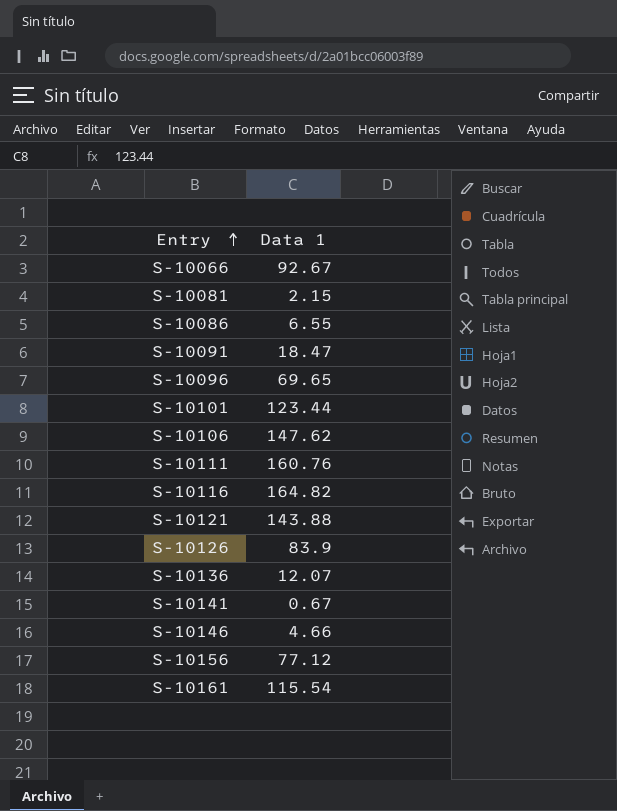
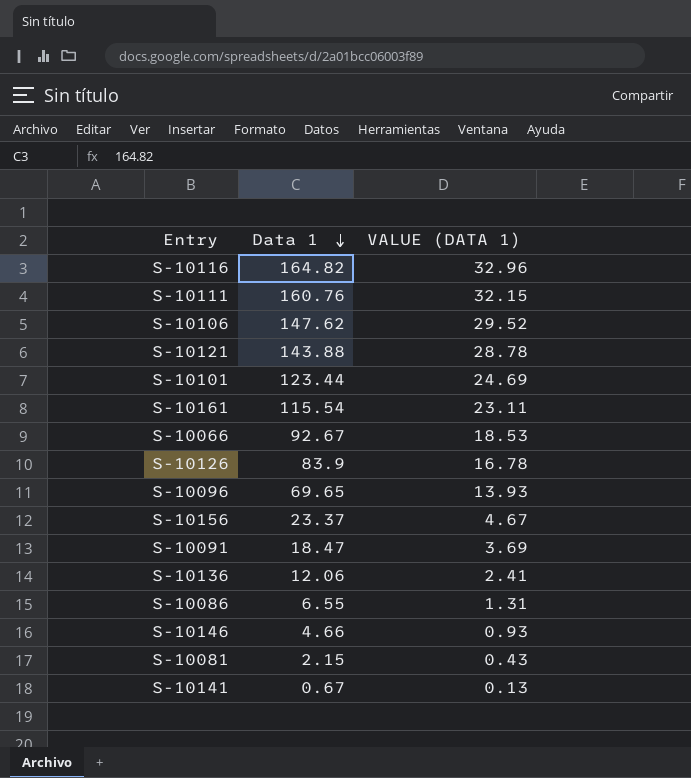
row order: Entry ascending -> Data 1 descending
column VALUE (DATA 1) | formula: none -> [Data 1] * 0.2
S-10156 | Data 1: 77.12 -> 23.37
S-10136 | Data 1: 12.07 -> 12.06

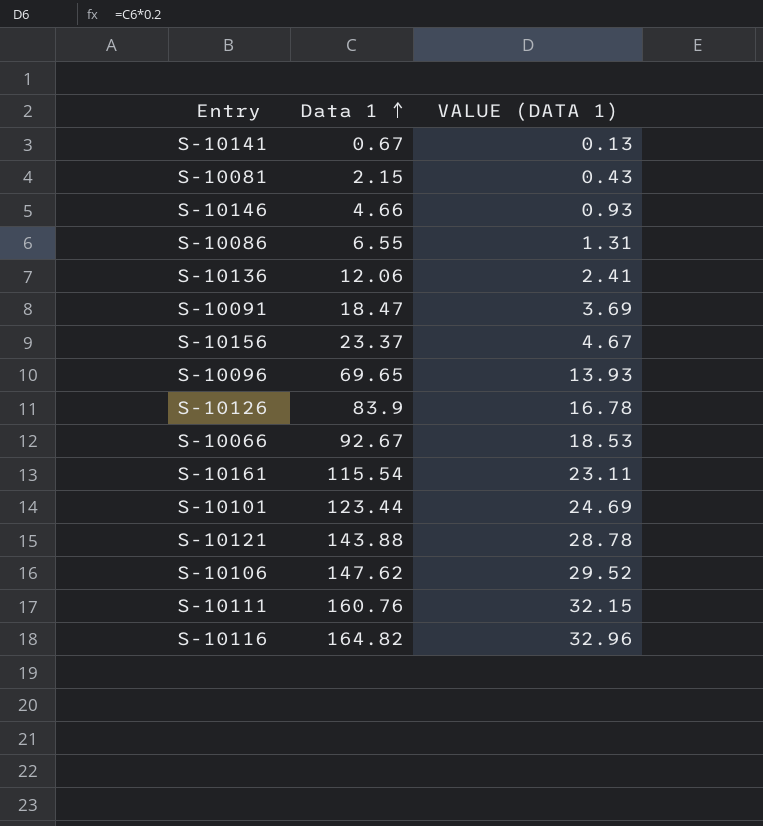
row order: Data 1 descending -> Data 1 ascending

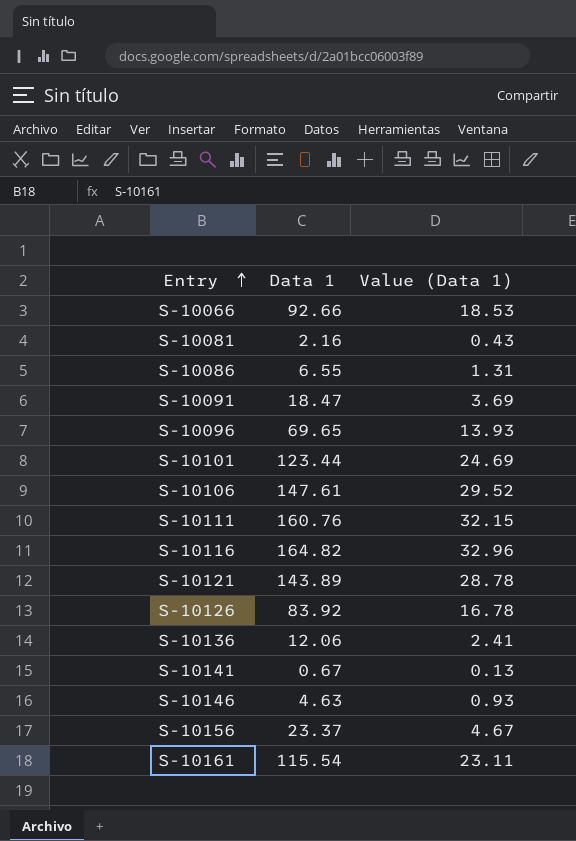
row order: Data 1 ascending -> Entry ascending
column name: VALUE (DATA 1) -> Value (Data 1)
S-10066 | Data 1: 92.67 -> 92.66
S-10081 | Data 1: 2.15 -> 2.16
S-10106 | Data 1: 147.62 -> 147.61
S-10121 | Data 1: 143.88 -> 143.89
S-10126 | Data 1: 83.9 -> 83.92
S-10146 | Data 1: 4.66 -> 4.63

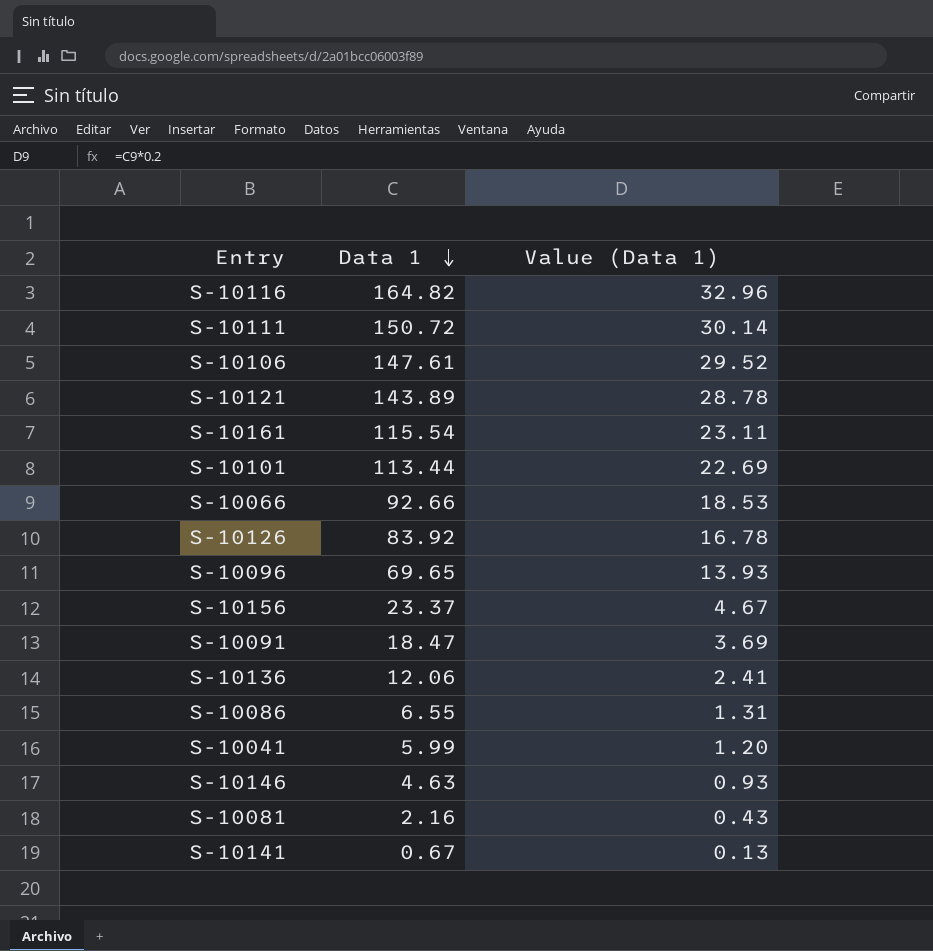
row order: Entry ascending -> Data 1 descending
S-10111 | Data 1: 160.76 -> 150.72
S-10111 | Value (Data 1): 32.15 -> 30.14
S-10101 | Data 1: 123.44 -> 113.44
S-10101 | Value (Data 1): 24.69 -> 22.69
row S-10041: none -> 5.99 | 1.20

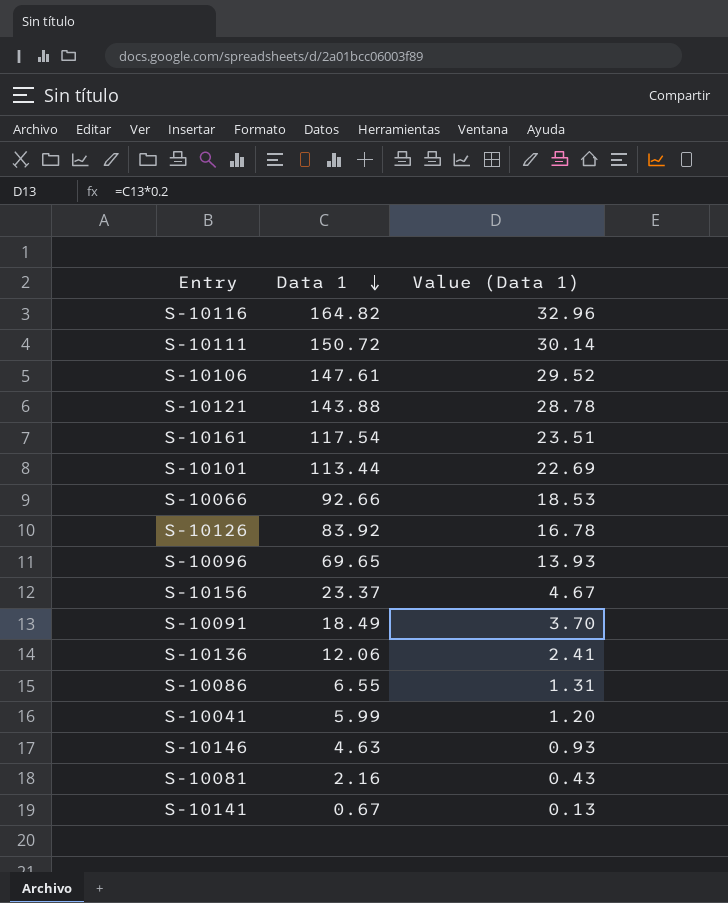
S-10121 | Data 1: 143.89 -> 143.88
S-10161 | Data 1: 115.54 -> 117.54
S-10161 | Value (Data 1): 23.11 -> 23.51
S-10091 | Data 1: 18.47 -> 18.49
S-10091 | Value (Data 1): 3.69 -> 3.70

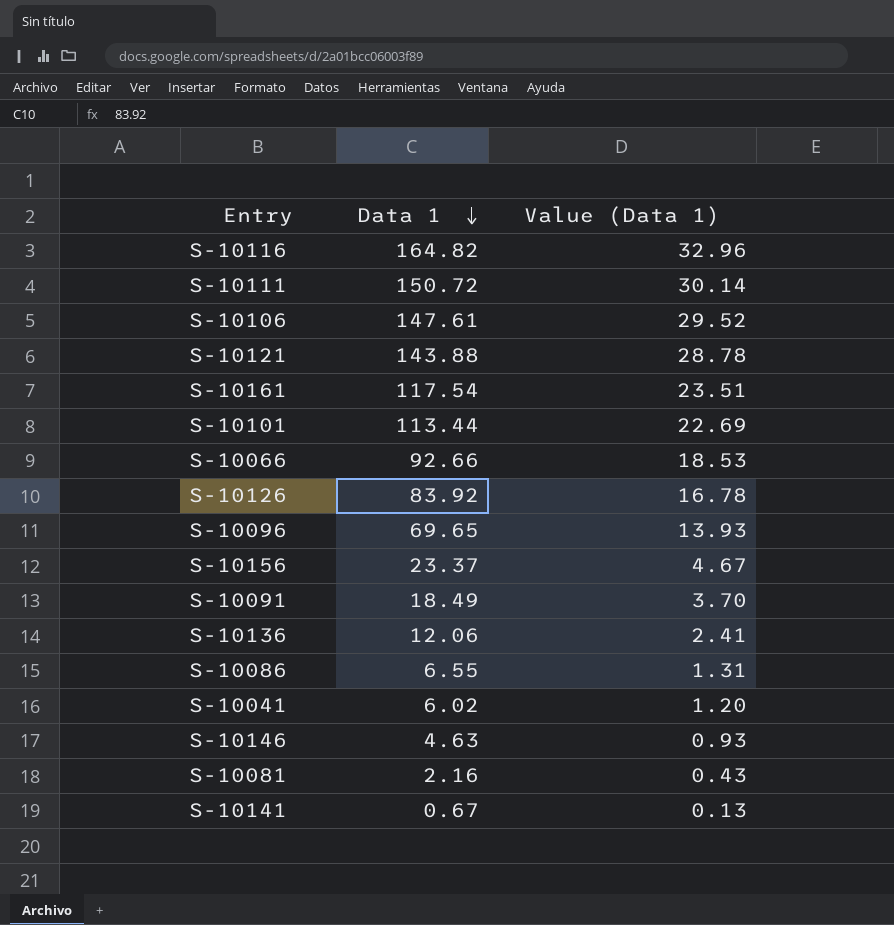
S-10041 | Data 1: 5.99 -> 6.02

